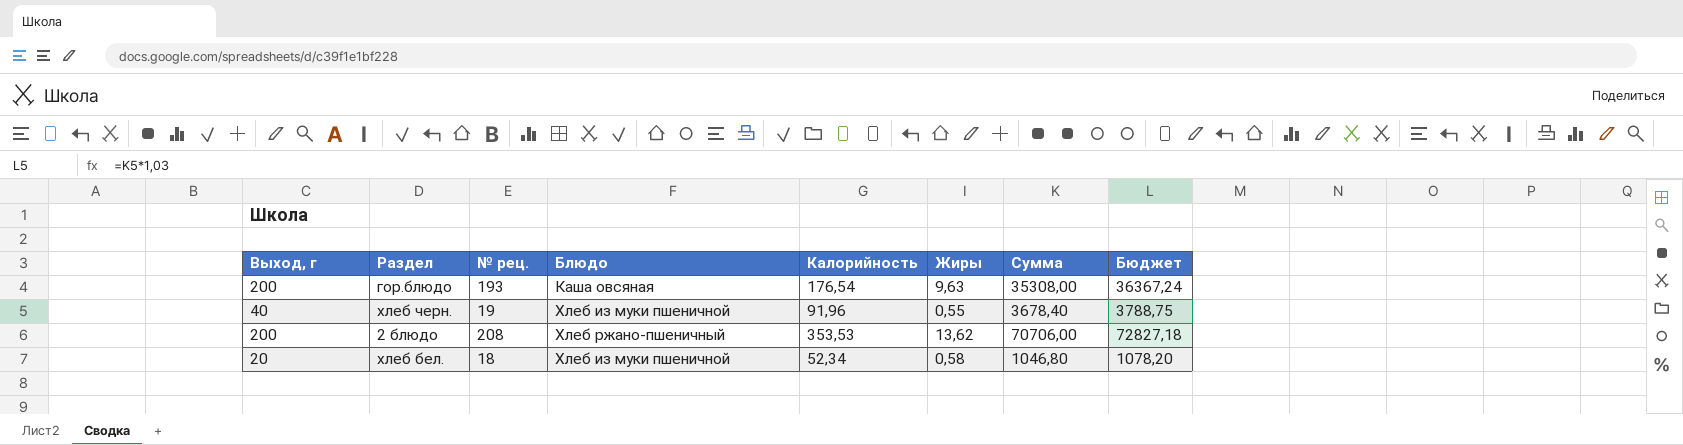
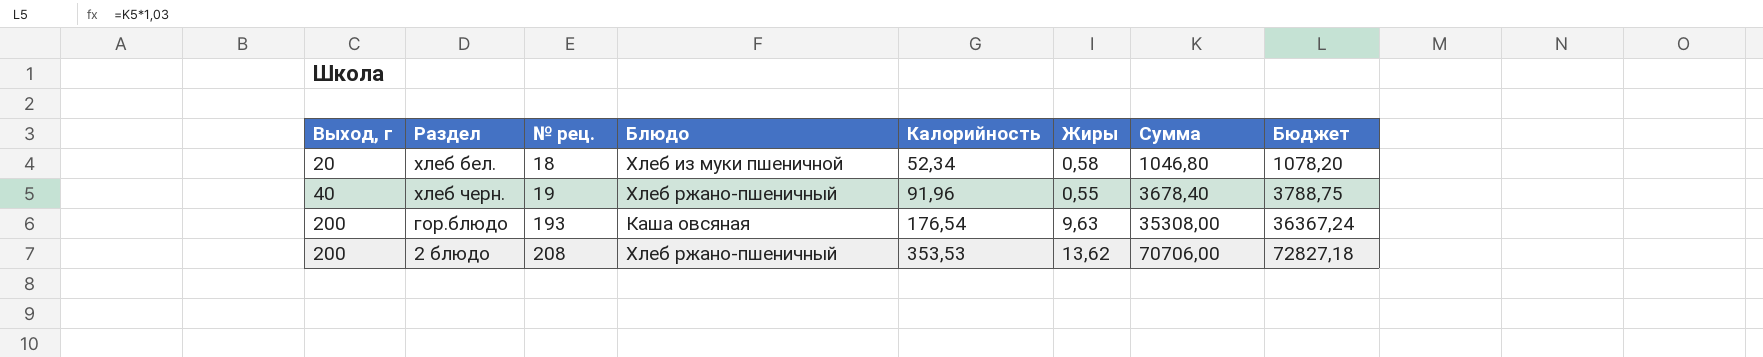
row order: none -> Выход, г ascending
хлеб черн. | Блюдо: Хлеб из муки пшеничной -> Хлеб ржано-пшеничный

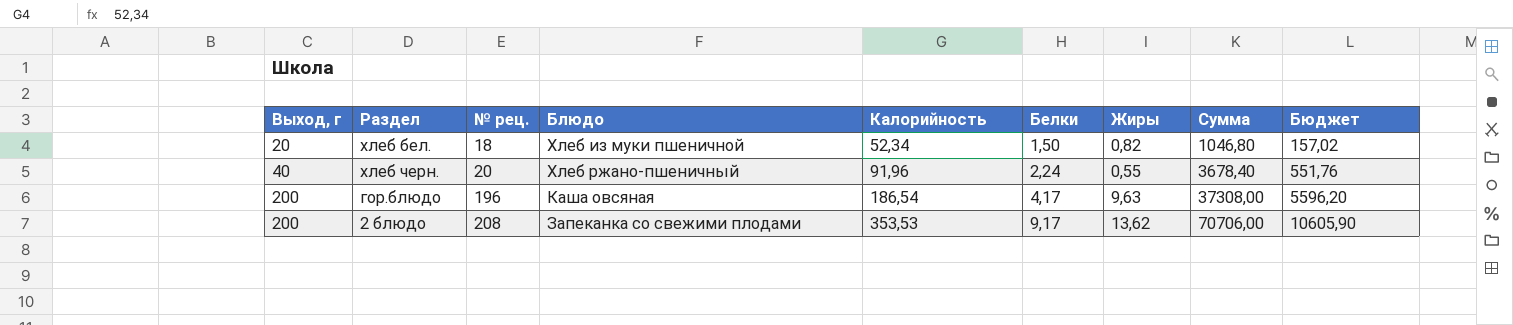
column Белки | position: none -> 6
column Бюджет | formula: [Сумма] * 1,03 -> [Сумма] * 0,15
хлеб бел. | Жиры: 0,58 -> 0,82
хлеб черн. | № рец.: 19 -> 20
гор.блюдо | № рец.: 193 -> 196
гор.блюдо | Калорийность: 176,54 -> 186,54
гор.блюдо | Сумма: 35308,00 -> 37308,00
2 блюдо | Блюдо: Хлеб ржано-пшеничный -> Запеканка со свежими плодами

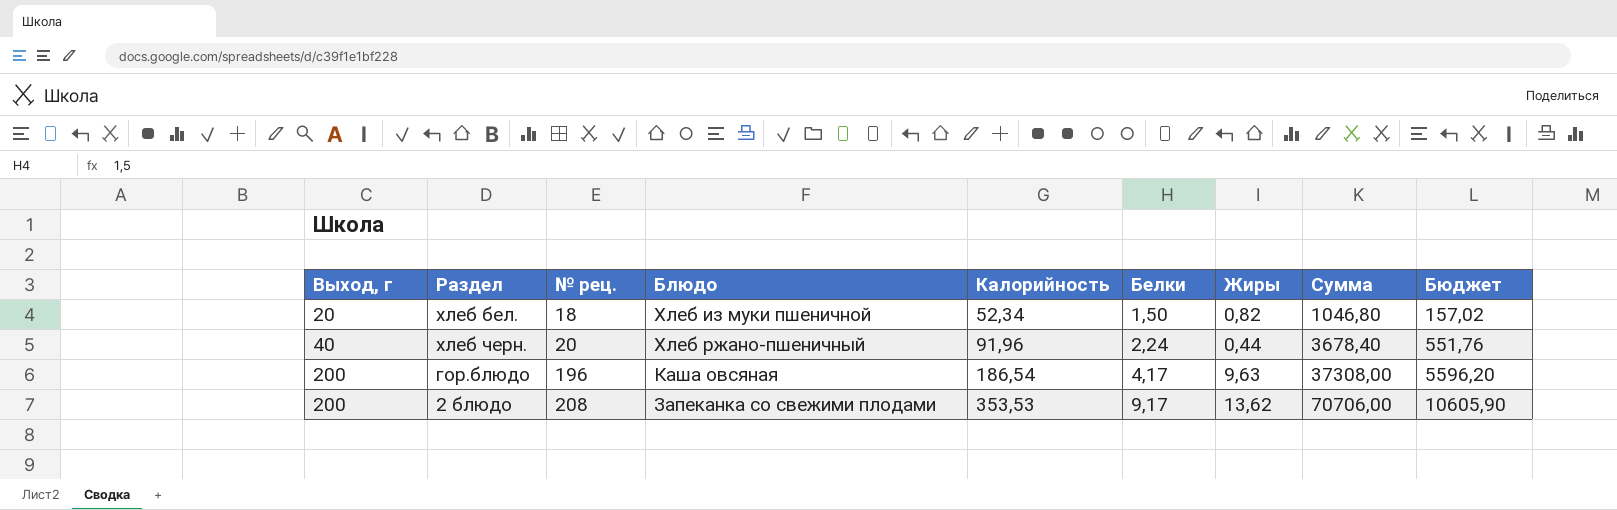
хлеб черн. | Жиры: 0,55 -> 0,44

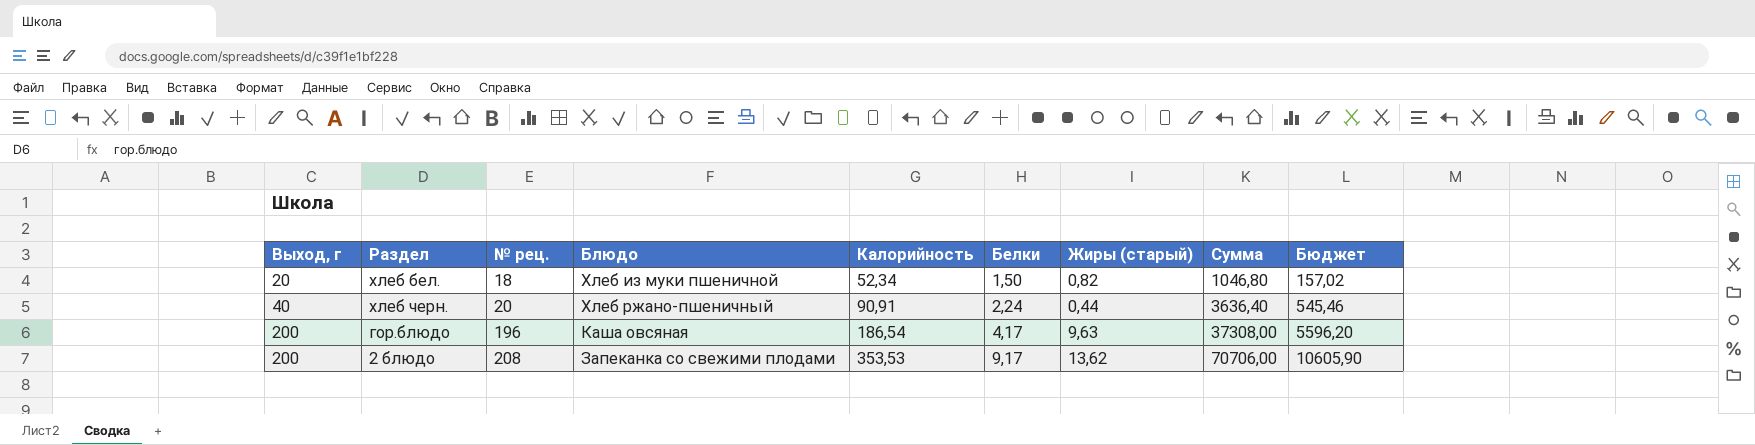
column name: Жиры -> Жиры (старый)
хлеб черн. | Калорийность: 91,96 -> 90,91
хлеб черн. | Сумма: 3678,40 -> 3636,40
хлеб черн. | Бюджет: 551,76 -> 545,46

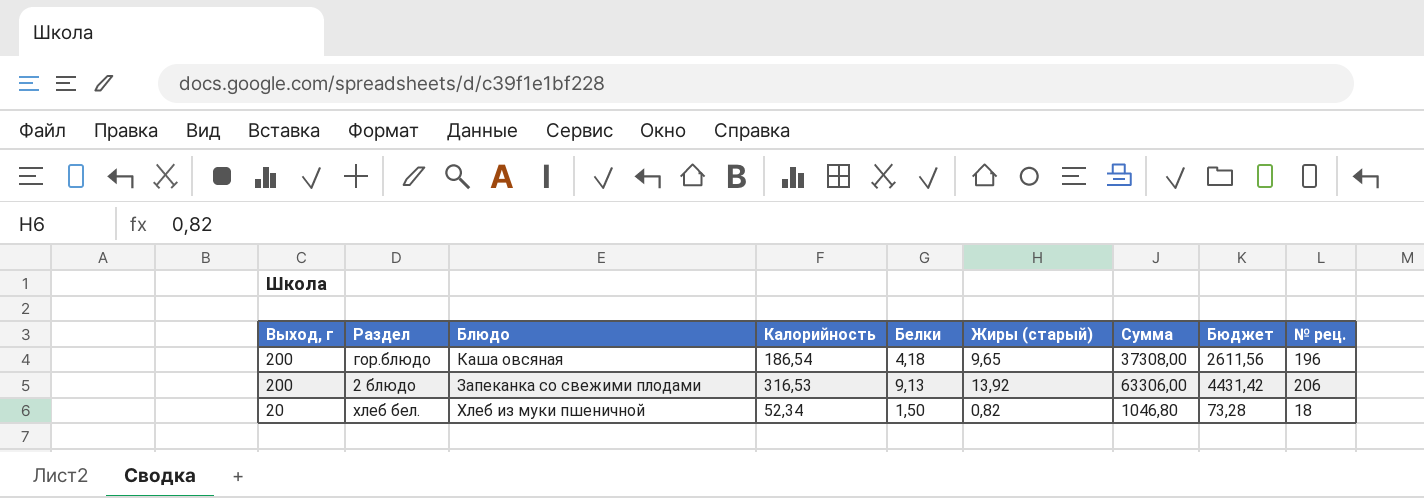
row order: Выход, г ascending -> Выход, г descending
column Бюджет | formula: [Сумма] * 0,15 -> [Сумма] * 0,07
column № рец. | position: 3 -> 9
row хлеб черн.: 40 | 20 | Хлеб ржано-пшеничный | 90,91 | 2,24 | 0,44 | 3636,40 | 545,46 -> none
гор.блюдо | Белки: 4,17 -> 4,18
гор.блюдо | Жиры (старый): 9,63 -> 9,65
2 блюдо | Калорийность: 353,53 -> 316,53
2 блюдо | Белки: 9,17 -> 9,13
2 блюдо | Жиры (старый): 13,62 -> 13,92
2 блюдо | Сумма: 70706,00 -> 63306,00
2 блюдо | № рец.: 208 -> 206

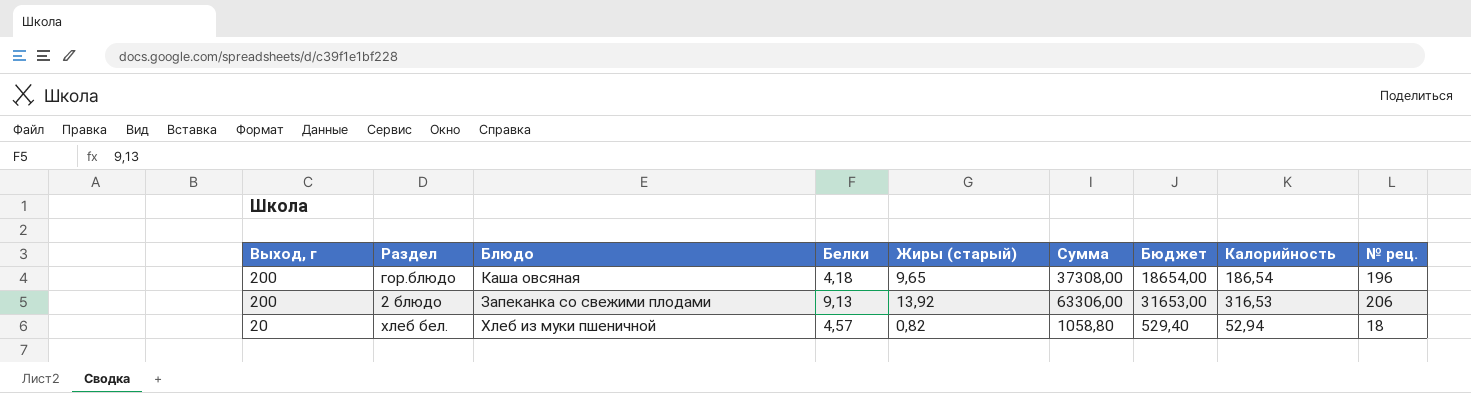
column Бюджет | formula: [Сумма] * 0,07 -> [Сумма] * 0,5
column Калорийность | position: 4 -> 8
хлеб бел. | Белки: 1,50 -> 4,57
хлеб бел. | Сумма: 1046,80 -> 1058,80
хлеб бел. | Калорийность: 52,34 -> 52,94

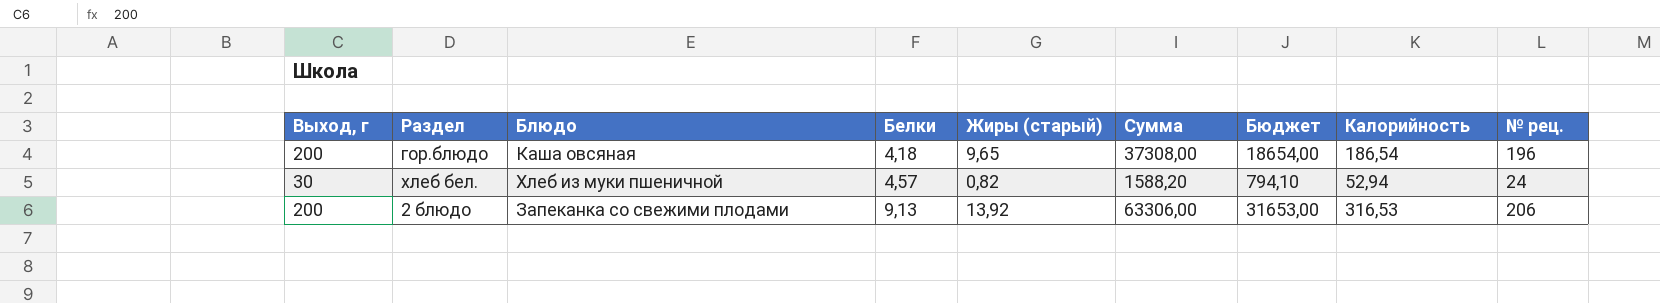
row order: Выход, г descending -> Белки ascending
хлеб бел. | Выход, г: 20 -> 30
хлеб бел. | Сумма: 1058,80 -> 1588,20
хлеб бел. | Бюджет: 529,40 -> 794,10
хлеб бел. | № рец.: 18 -> 24

